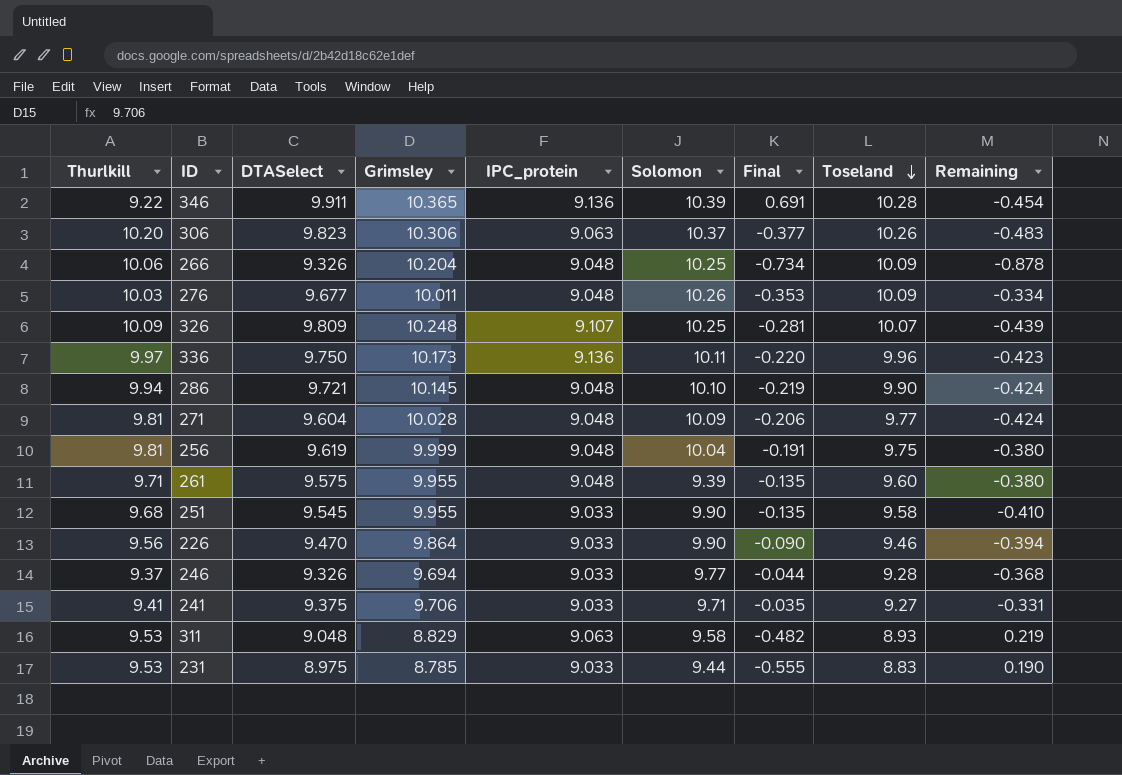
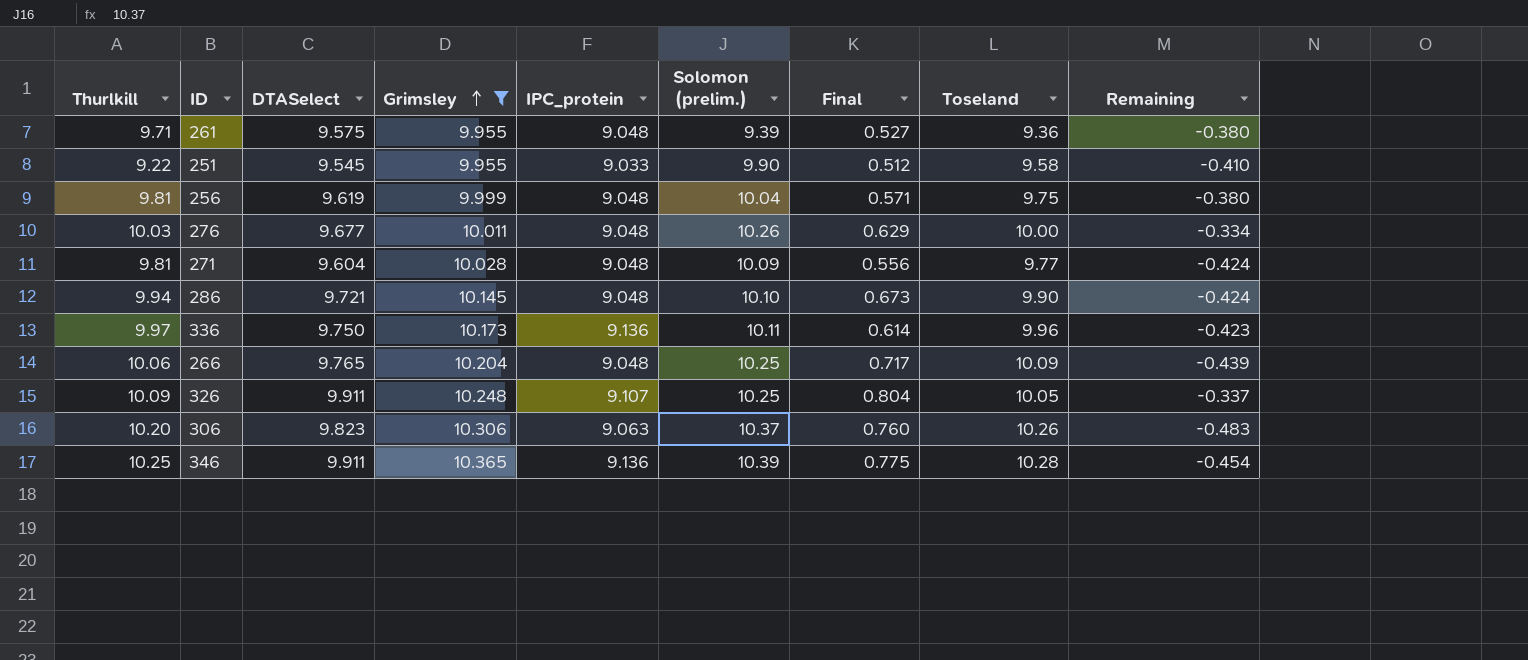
filter: none -> Grimsley >= 9.955
row order: Toseland descending -> Grimsley ascending
column name: Solomon -> Solomon (prelim.)
column Final | formula: [DTASelect] - [Thurlkill] -> [DTASelect] - [IPC_protein]
261 | Toseland: 9.60 -> 9.36
251 | Thurlkill: 9.68 -> 9.22
276 | Toseland: 10.09 -> 10.00
266 | DTASelect: 9.326 -> 9.765
266 | Remaining: -0.878 -> -0.439
326 | DTASelect: 9.809 -> 9.911
326 | Toseland: 10.07 -> 10.05
326 | Remaining: -0.439 -> -0.337
346 | Thurlkill: 9.22 -> 10.25

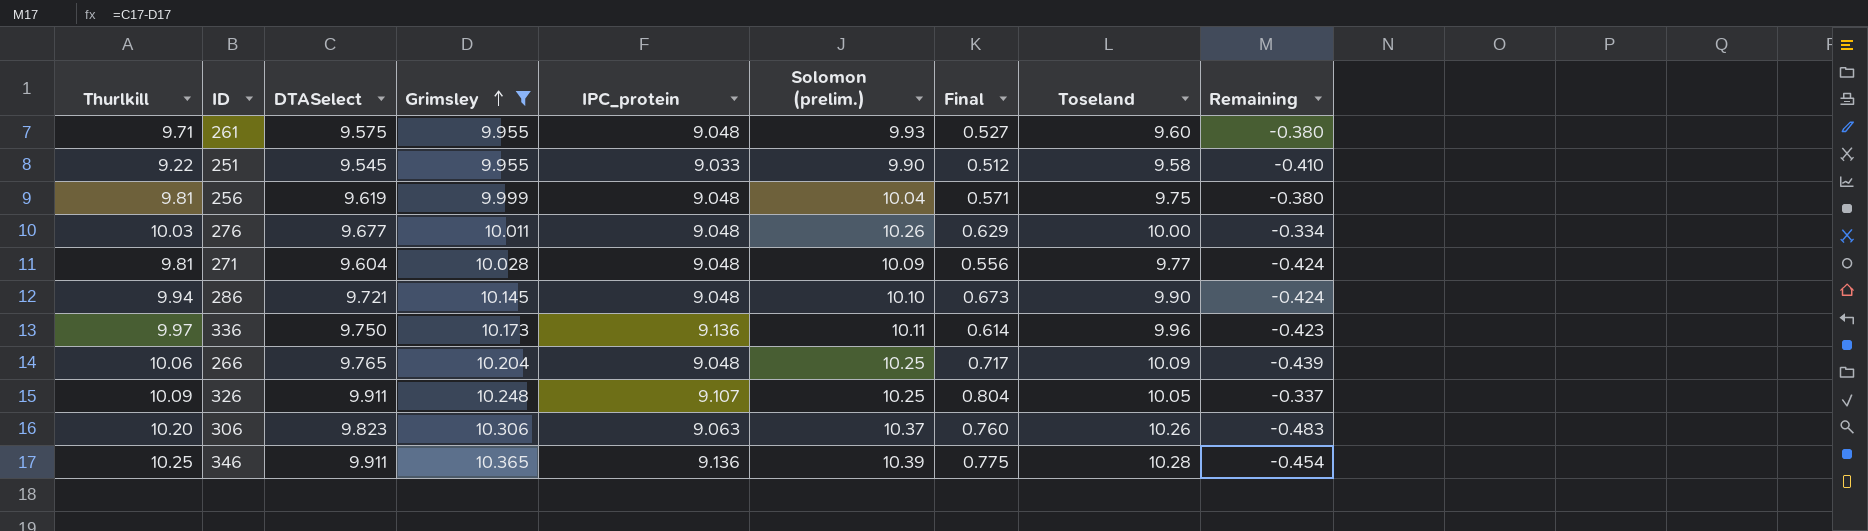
261 | Solomon (prelim.): 9.39 -> 9.93
261 | Toseland: 9.36 -> 9.60

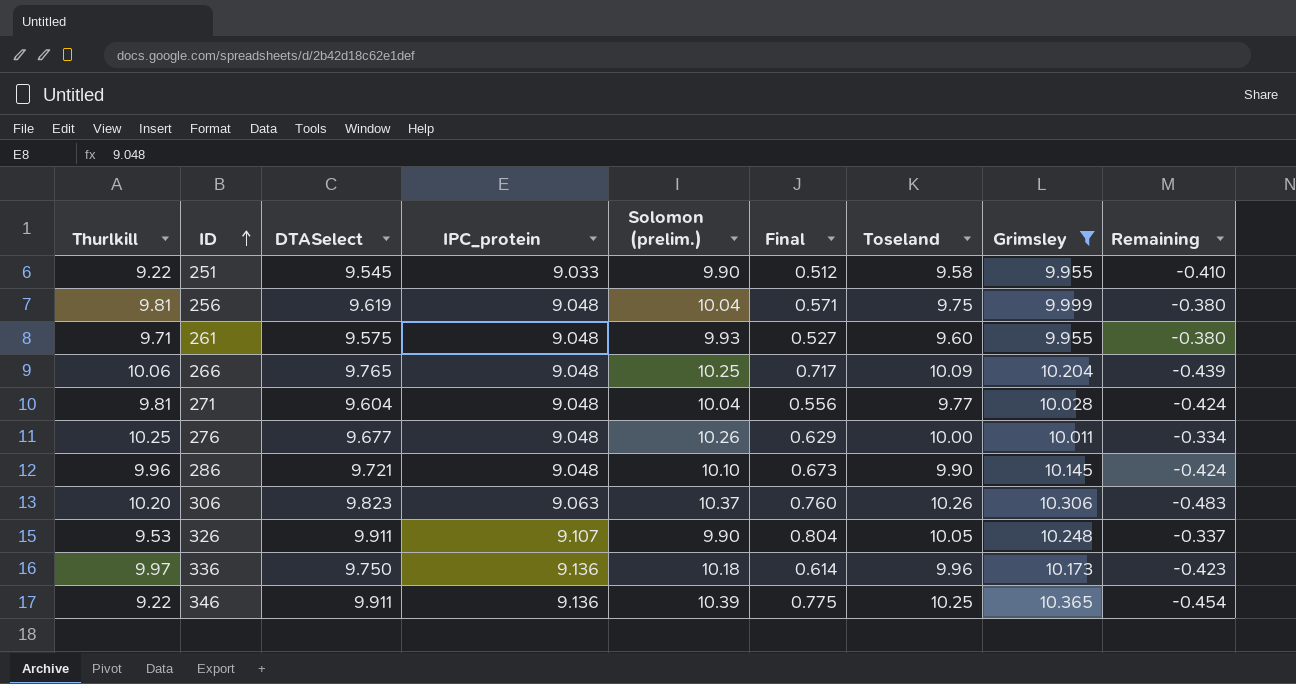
row order: Grimsley ascending -> ID ascending
column Grimsley | position: 4 -> 8
271 | Solomon (prelim.): 10.09 -> 10.04
276 | Thurlkill: 10.03 -> 10.25
286 | Thurlkill: 9.94 -> 9.96
326 | Thurlkill: 10.09 -> 9.53
326 | Solomon (prelim.): 10.25 -> 9.90
336 | Solomon (prelim.): 10.11 -> 10.18
346 | Thurlkill: 10.25 -> 9.22
346 | Toseland: 10.28 -> 10.25

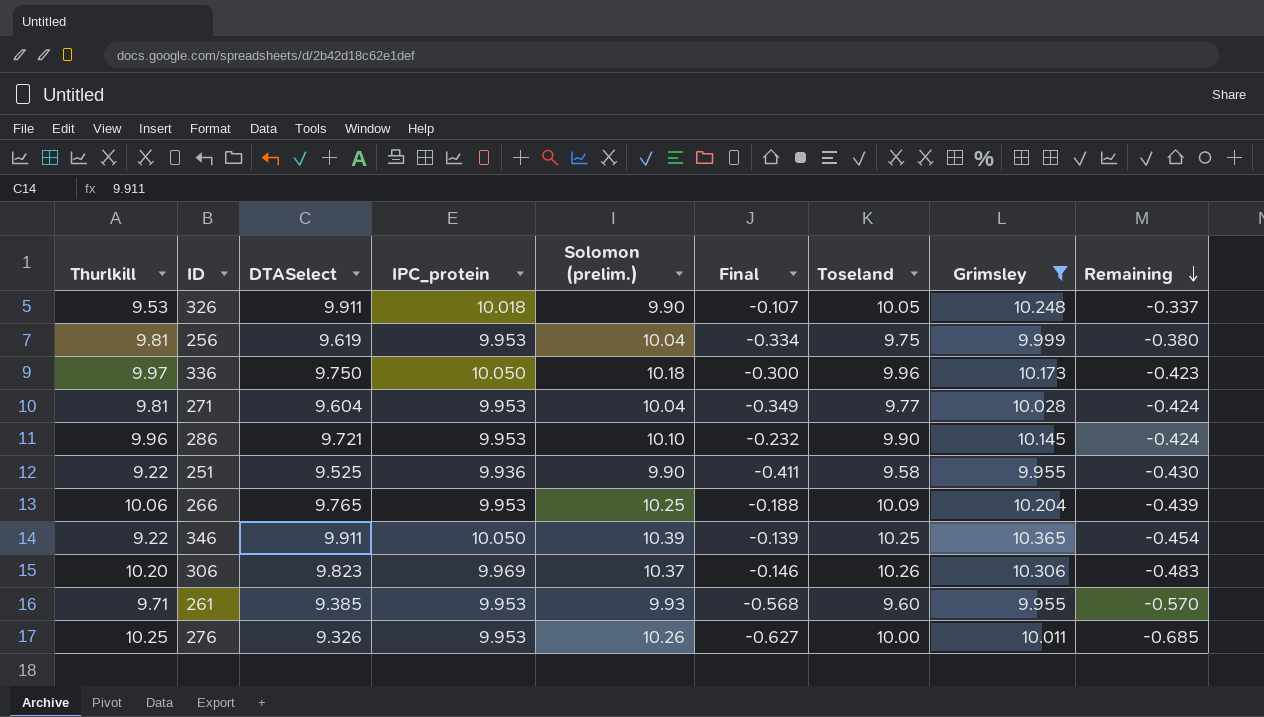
row order: ID ascending -> Remaining descending
326 | IPC_protein: 9.107 -> 10.018
326 | Final: 0.804 -> -0.107
256 | IPC_protein: 9.048 -> 9.953
256 | Final: 0.571 -> -0.334
336 | IPC_protein: 9.136 -> 10.050
336 | Final: 0.614 -> -0.300
271 | IPC_protein: 9.048 -> 9.953
271 | Final: 0.556 -> -0.349
286 | IPC_protein: 9.048 -> 9.953
286 | Final: 0.673 -> -0.232
251 | DTASelect: 9.545 -> 9.525
251 | IPC_protein: 9.033 -> 9.936
251 | Final: 0.512 -> -0.411
251 | Remaining: -0.410 -> -0.430
266 | IPC_protein: 9.048 -> 9.953
266 | Final: 0.717 -> -0.188
346 | IPC_protein: 9.136 -> 10.050
346 | Final: 0.775 -> -0.139
306 | IPC_protein: 9.063 -> 9.969
306 | Final: 0.760 -> -0.146
261 | DTASelect: 9.575 -> 9.385
261 | IPC_protein: 9.048 -> 9.953
261 | Final: 0.527 -> -0.568
261 | Remaining: -0.380 -> -0.570
276 | DTASelect: 9.677 -> 9.326
276 | IPC_protein: 9.048 -> 9.953
276 | Final: 0.629 -> -0.627
276 | Remaining: -0.334 -> -0.685

